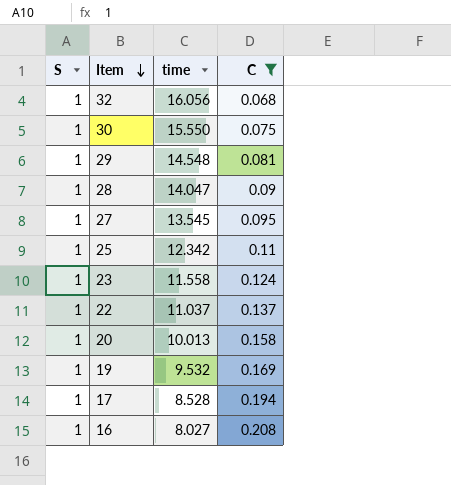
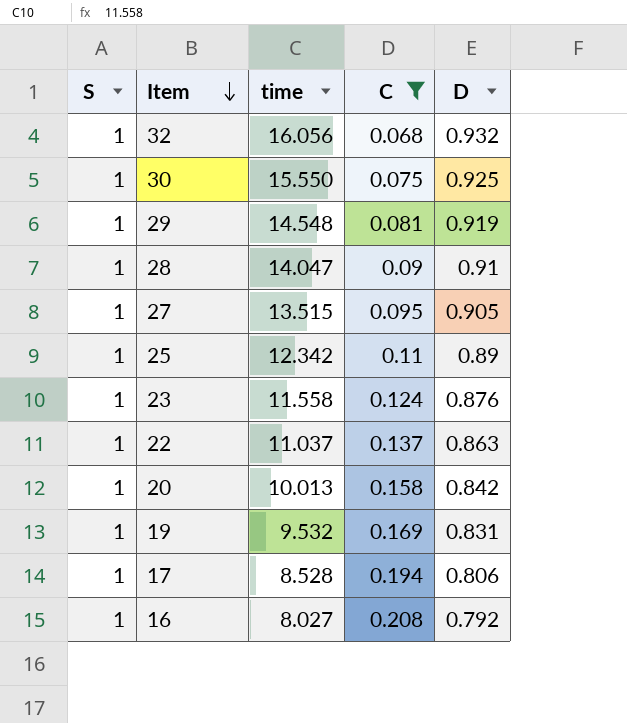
column D | formula: none -> [S] - [C]
27 | time: 13.545 -> 13.515

